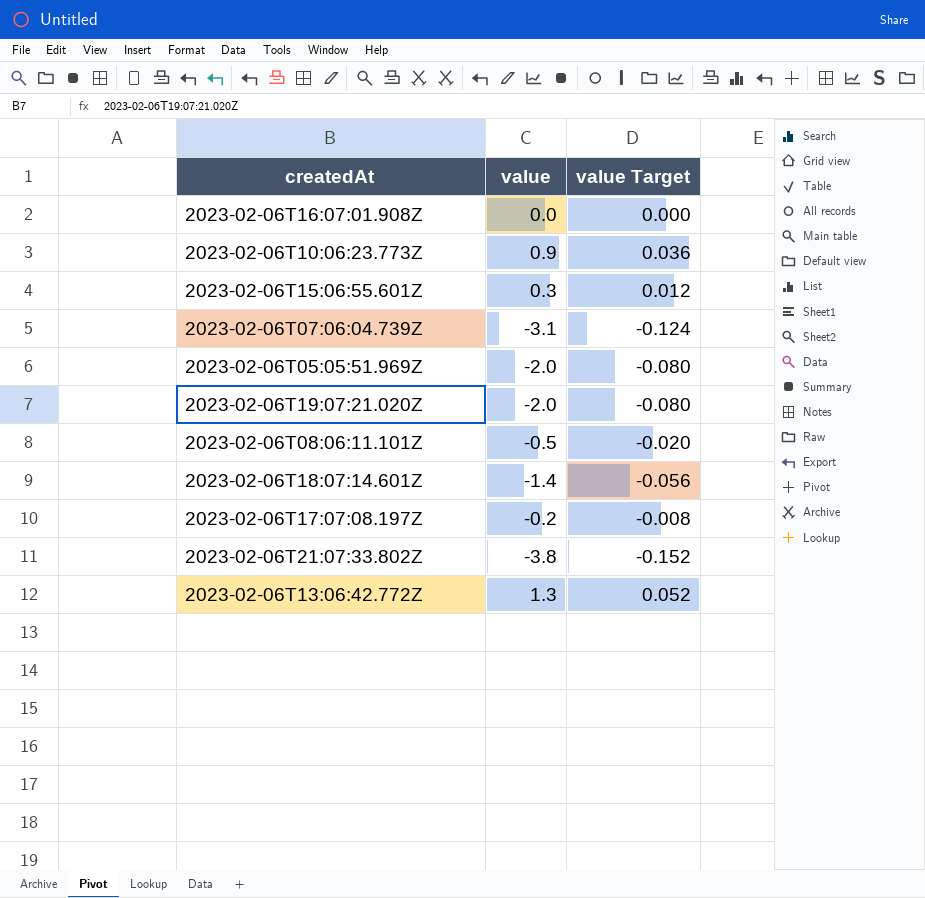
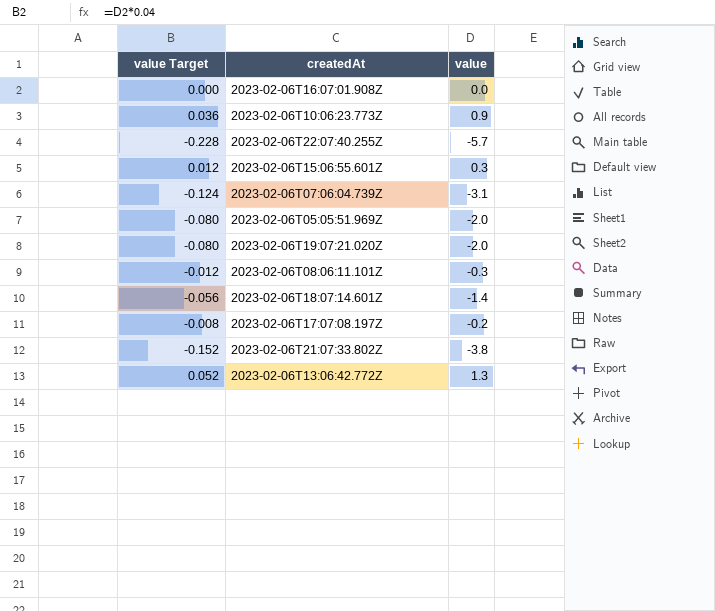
column value Target | position: 3 -> 1
row 2023-02-06T22:07:40.255Z: none -> -0.228 | -5.7
2023-02-06T08:06:11.101Z | value Target: -0.020 -> -0.012
2023-02-06T08:06:11.101Z | value: -0.5 -> -0.3

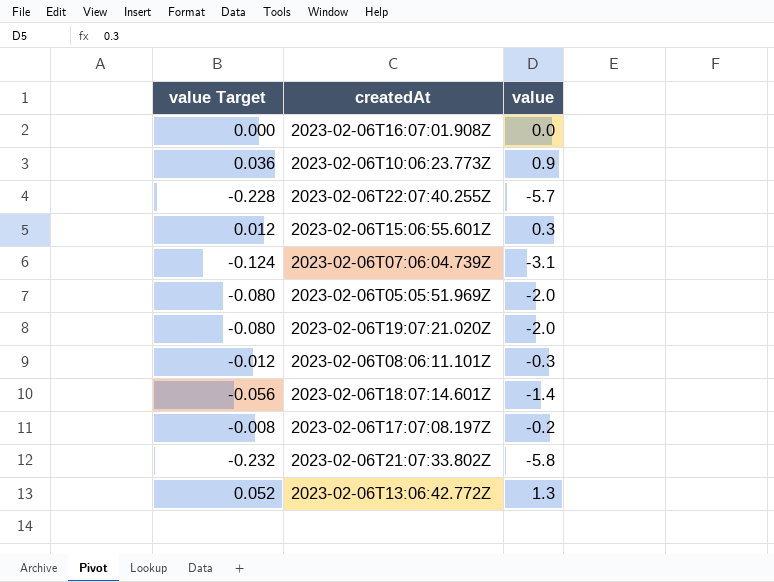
2023-02-06T21:07:33.802Z | value Target: -0.152 -> -0.232
2023-02-06T21:07:33.802Z | value: -3.8 -> -5.8

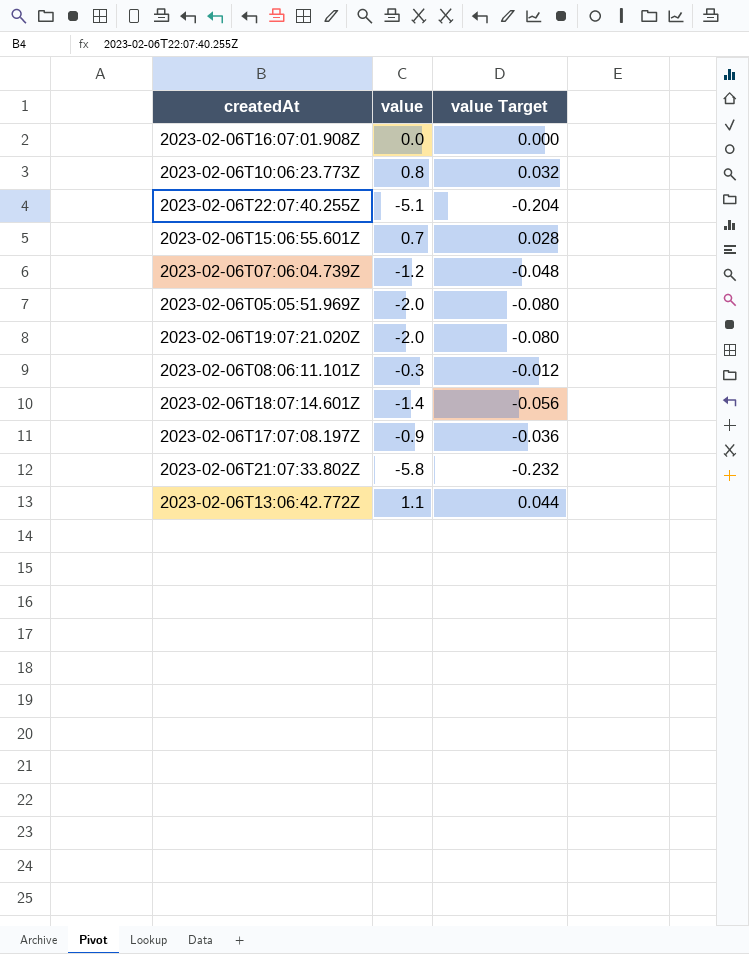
column value Target | position: 1 -> 3
2023-02-06T10:06:23.773Z | value: 0.9 -> 0.8
2023-02-06T10:06:23.773Z | value Target: 0.036 -> 0.032
2023-02-06T22:07:40.255Z | value: -5.7 -> -5.1
2023-02-06T22:07:40.255Z | value Target: -0.228 -> -0.204
2023-02-06T15:06:55.601Z | value: 0.3 -> 0.7
2023-02-06T15:06:55.601Z | value Target: 0.012 -> 0.028
2023-02-06T07:06:04.739Z | value: -3.1 -> -1.2
2023-02-06T07:06:04.739Z | value Target: -0.124 -> -0.048
2023-02-06T17:07:08.197Z | value: -0.2 -> -0.9
2023-02-06T17:07:08.197Z | value Target: -0.008 -> -0.036
2023-02-06T13:06:42.772Z | value: 1.3 -> 1.1
2023-02-06T13:06:42.772Z | value Target: 0.052 -> 0.044

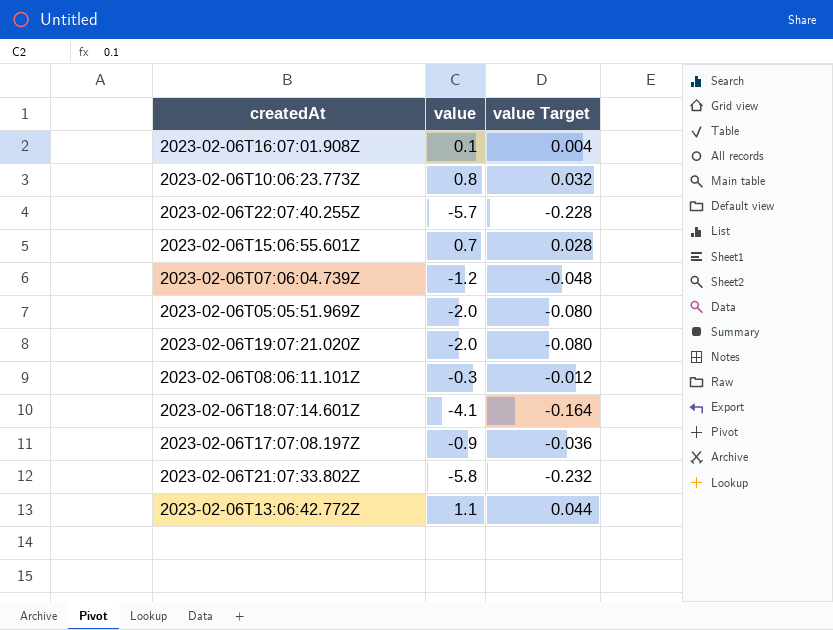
2023-02-06T16:07:01.908Z | value: 0.0 -> 0.1
2023-02-06T16:07:01.908Z | value Target: 0.000 -> 0.004
2023-02-06T22:07:40.255Z | value: -5.1 -> -5.7
2023-02-06T22:07:40.255Z | value Target: -0.204 -> -0.228
2023-02-06T18:07:14.601Z | value: -1.4 -> -4.1
2023-02-06T18:07:14.601Z | value Target: -0.056 -> -0.164

